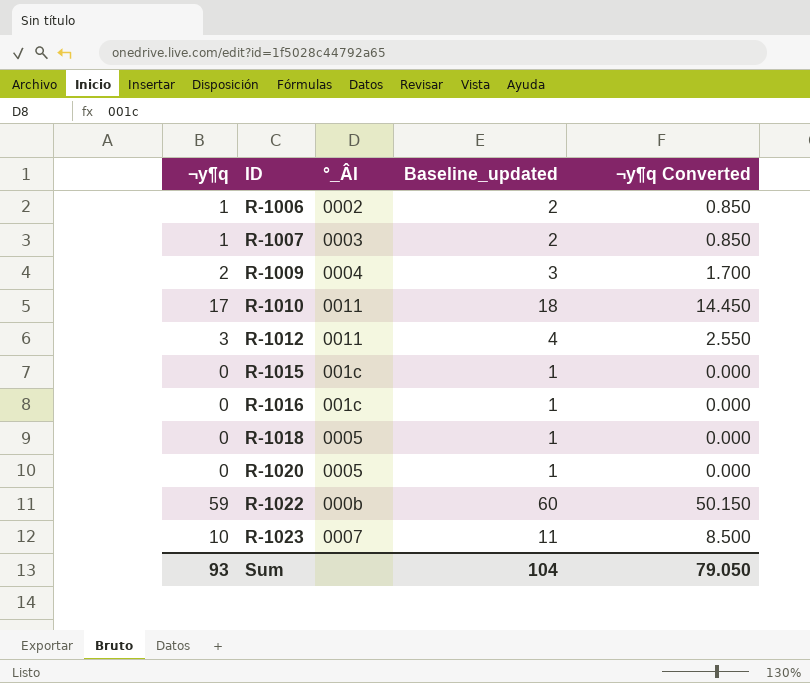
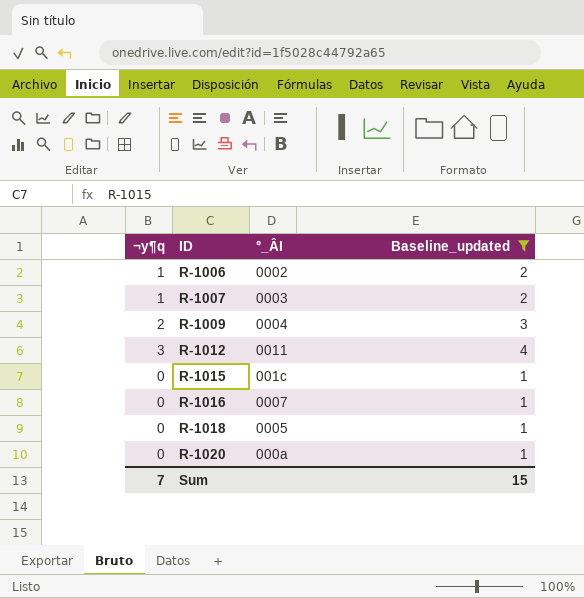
filter: none -> Baseline_updated <= 4
column ¬y¶q Converted | formula: [¬y¶q] * 0.85 -> none
R-1016 | °_ÂI: 001c -> 0007
R-1020 | °_ÂI: 0005 -> 000a
Sum | ¬y¶q: 93 -> 7
Sum | Baseline_updated: 104 -> 15

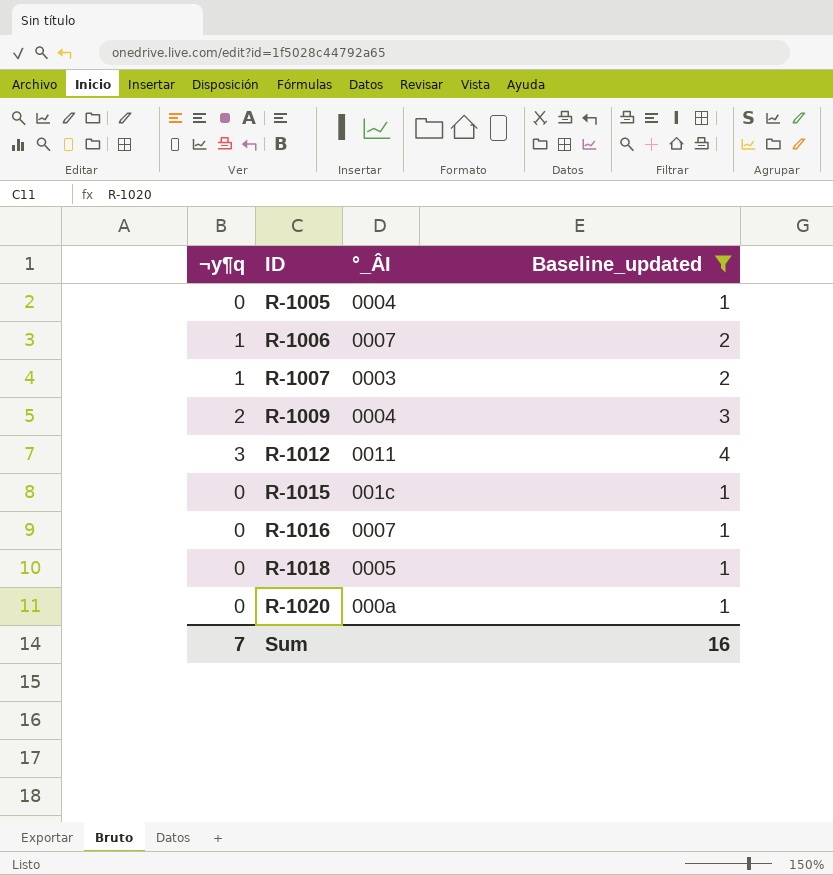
row R-1005: none -> 0 | 0004 | 1
R-1006 | °_ÂI: 0002 -> 0007
Sum | Baseline_updated: 15 -> 16

